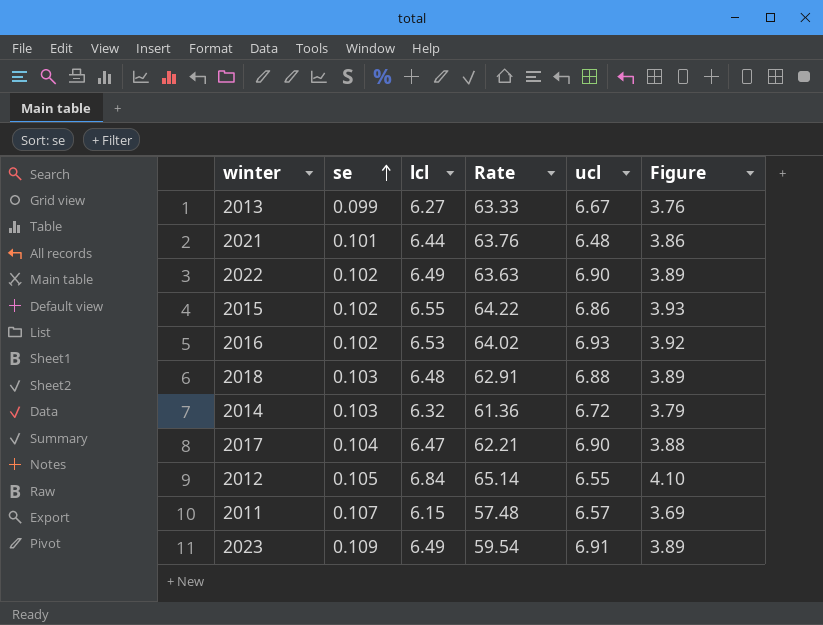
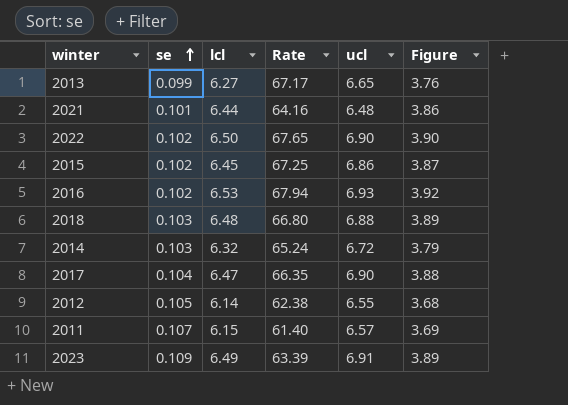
column Rate | formula: [lcl] / [se] -> [ucl] / [se]
2013 | ucl: 6.67 -> 6.65
2022 | lcl: 6.49 -> 6.50
2022 | Figure: 3.89 -> 3.90
2015 | lcl: 6.55 -> 6.45
2015 | Figure: 3.93 -> 3.87
2012 | lcl: 6.84 -> 6.14
2012 | Figure: 4.10 -> 3.68

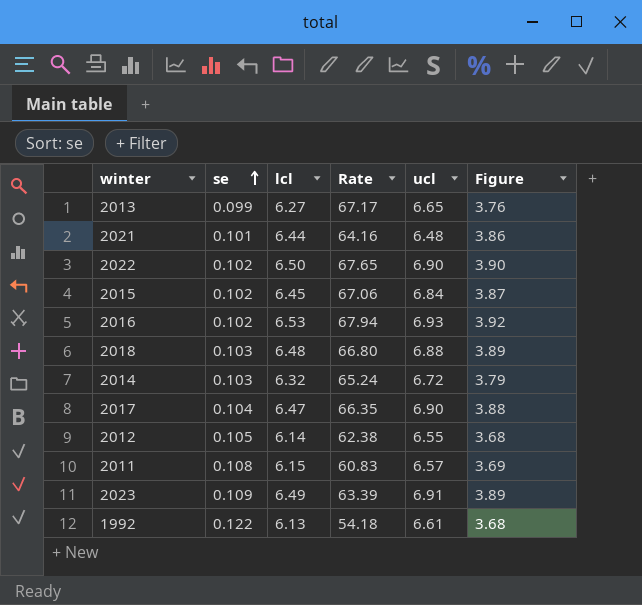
2015 | Rate: 67.25 -> 67.06
2015 | ucl: 6.86 -> 6.84
2011 | se: 0.107 -> 0.108
2011 | Rate: 61.40 -> 60.83
row 1992: none -> 0.122 | 6.13 | 54.18 | 6.61 | 3.68

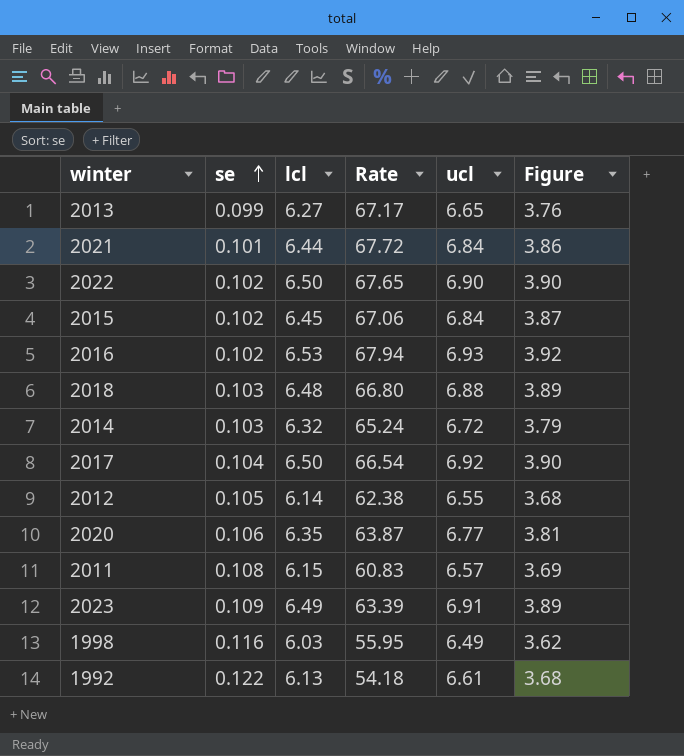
2021 | Rate: 64.16 -> 67.72
2021 | ucl: 6.48 -> 6.84
2017 | lcl: 6.47 -> 6.50
2017 | Rate: 66.35 -> 66.54
2017 | ucl: 6.90 -> 6.92
2017 | Figure: 3.88 -> 3.90
row 2020: none -> 0.106 | 6.35 | 63.87 | 6.77 | 3.81
row 1998: none -> 0.116 | 6.03 | 55.95 | 6.49 | 3.62

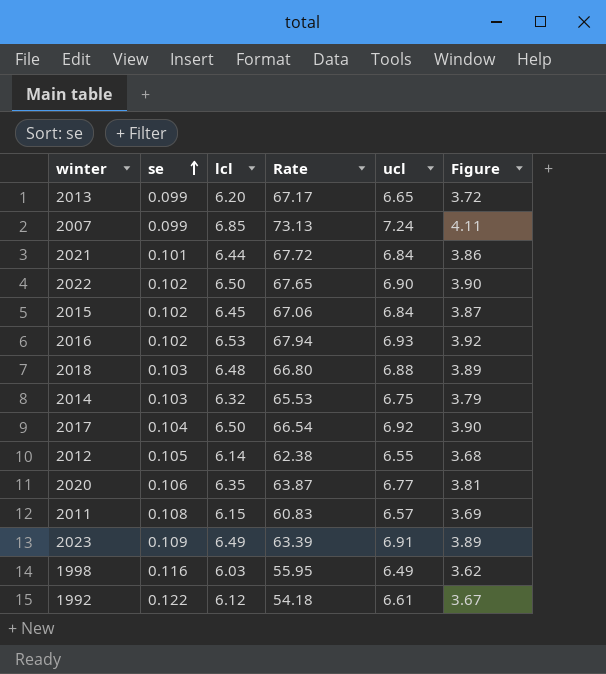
2013 | lcl: 6.27 -> 6.20
2013 | Figure: 3.76 -> 3.72
row 2007: none -> 0.099 | 6.85 | 73.13 | 7.24 | 4.11
2014 | Rate: 65.24 -> 65.53
2014 | ucl: 6.72 -> 6.75
1992 | lcl: 6.13 -> 6.12
1992 | Figure: 3.68 -> 3.67

